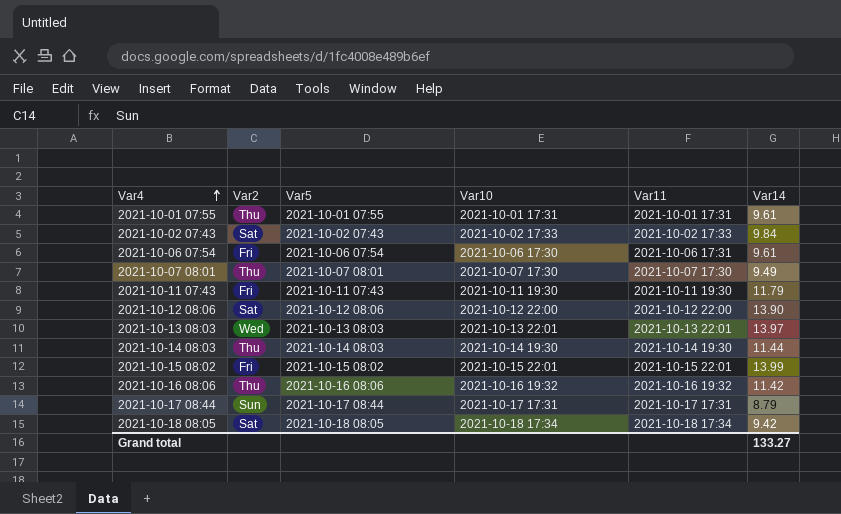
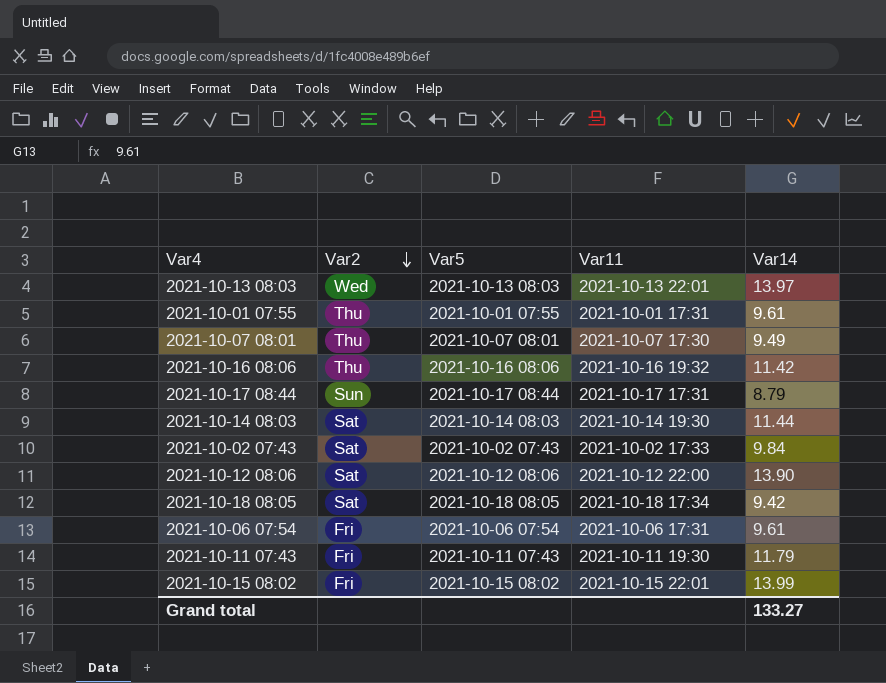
row order: Var4 ascending -> Var2 descending
column Var10 | position: 4 -> none
2021-10-14 08:03 | Var2: Thu -> Sat

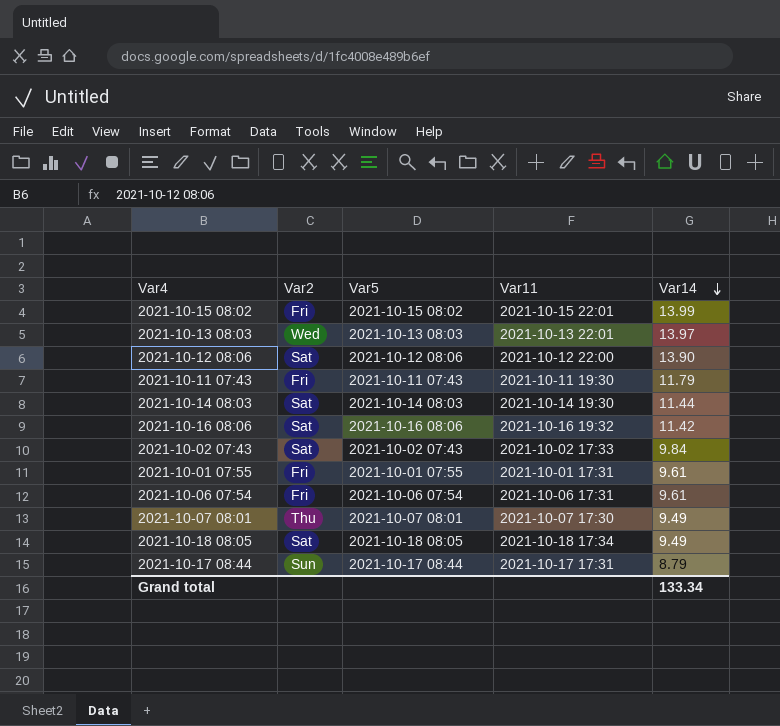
row order: Var2 descending -> Var14 descending
2021-10-16 08:06 | Var2: Thu -> Sat
2021-10-01 07:55 | Var2: Thu -> Fri
2021-10-18 08:05 | Var14: 9.42 -> 9.49
Grand total | Var14: 133.27 -> 133.34

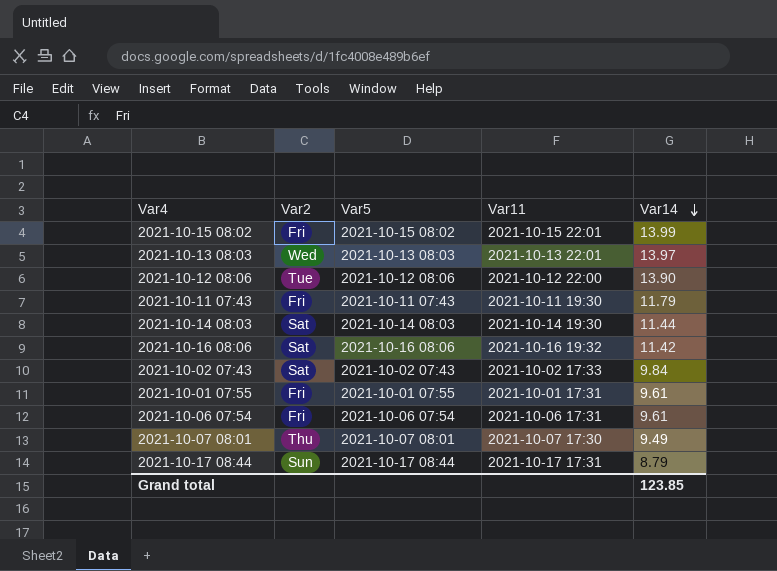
row 2021-10-18 08:05: Sat | 2021-10-18 08:05 | 2021-10-18 17:34 | 9.49 -> none
2021-10-12 08:06 | Var2: Sat -> Tue
Grand total | Var14: 133.34 -> 123.85

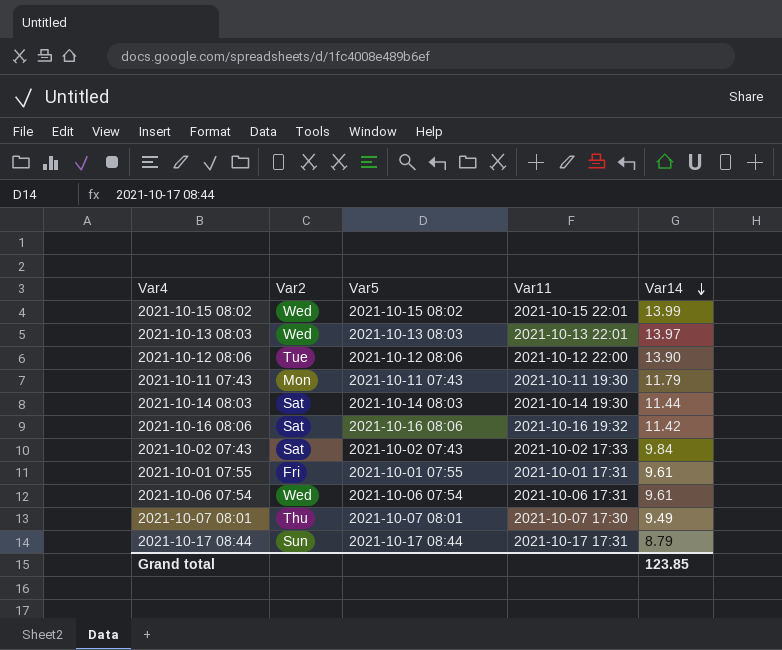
2021-10-15 08:02 | Var2: Fri -> Wed
2021-10-11 07:43 | Var2: Fri -> Mon
2021-10-06 07:54 | Var2: Fri -> Wed

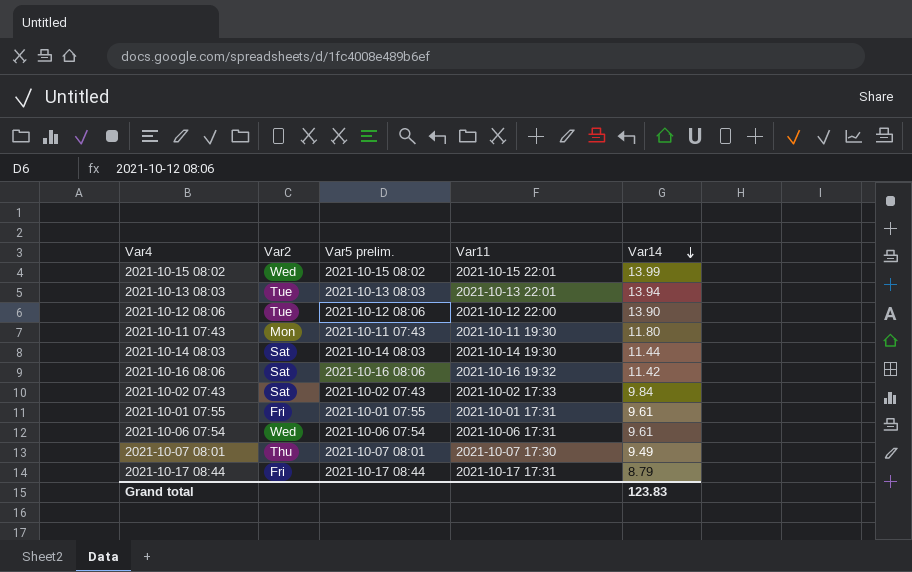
column name: Var5 -> Var5 prelim.
2021-10-13 08:03 | Var2: Wed -> Tue
2021-10-13 08:03 | Var14: 13.97 -> 13.94
2021-10-11 07:43 | Var14: 11.79 -> 11.80
2021-10-17 08:44 | Var2: Sun -> Fri
Grand total | Var14: 123.85 -> 123.83

